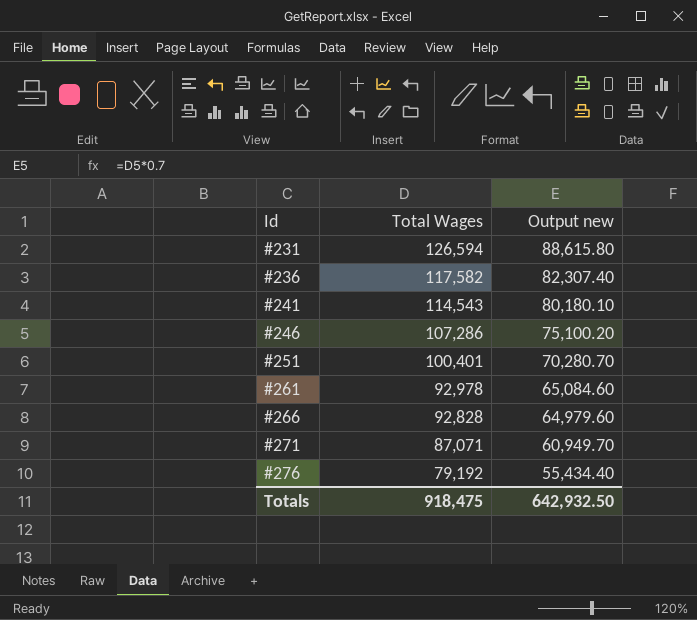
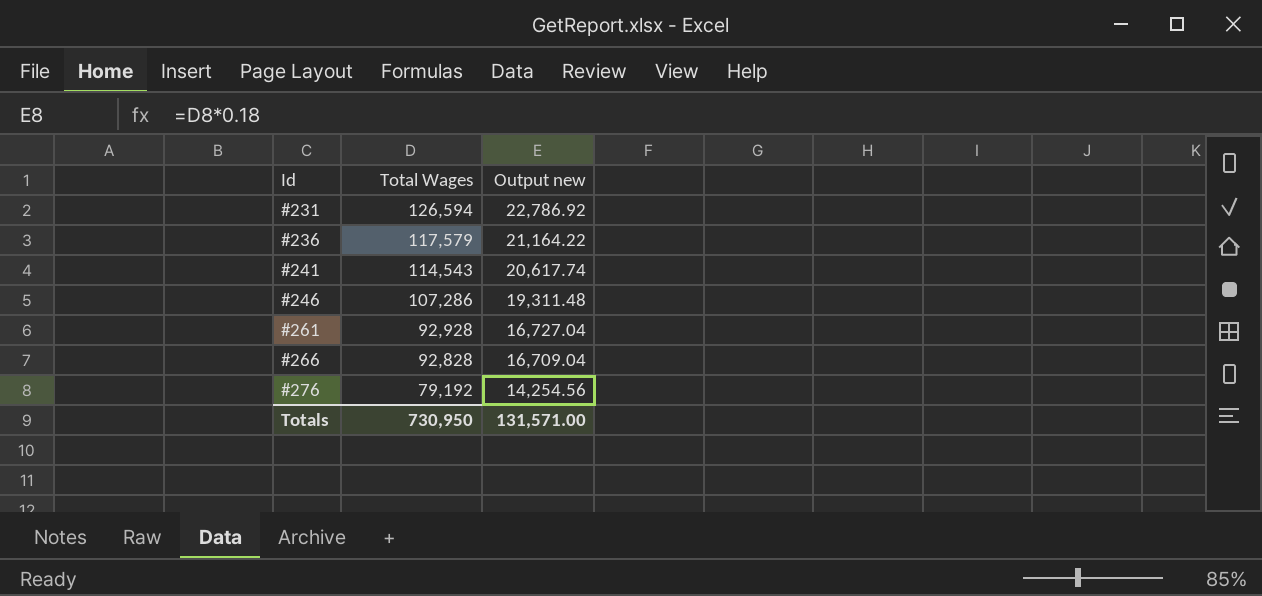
column Output new | formula: [Total Wages] * 0.7 -> [Total Wages] * 0.18
row #251: 100,401 | 70,280.70 -> none
row #271: 87,071 | 60,949.70 -> none
#236 | Total Wages: 117,582 -> 117,579
#261 | Total Wages: 92,978 -> 92,928
Totals | Total Wages: 918,475 -> 730,950
Totals | Output new: 642,932.50 -> 131,571.00

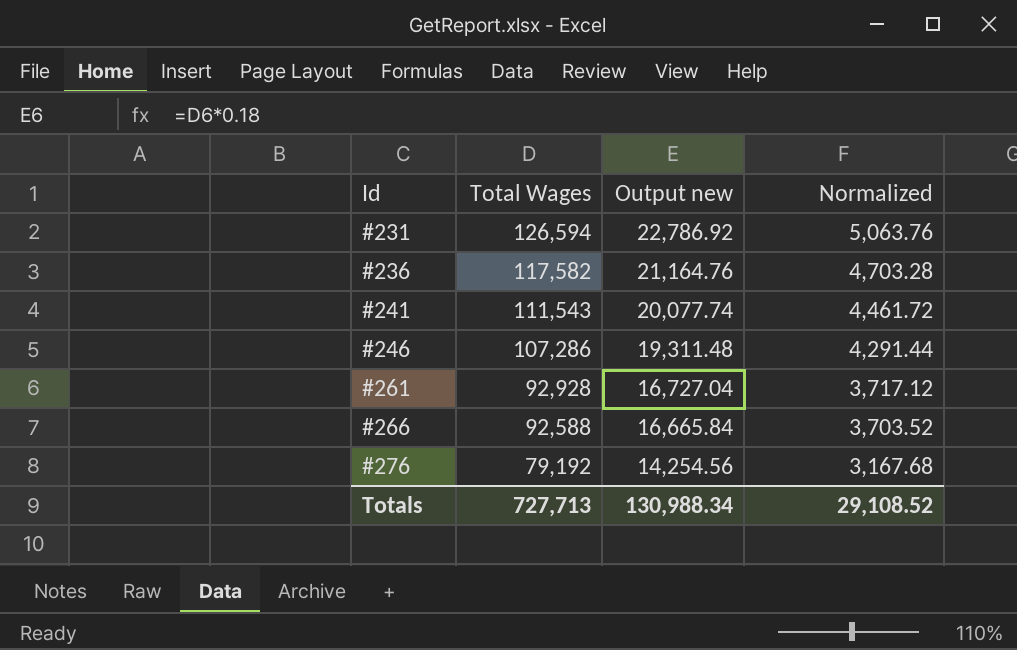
column Normalized | formula: none -> [Total Wages] * 0.04
#236 | Total Wages: 117,579 -> 117,582
#236 | Output new: 21,164.22 -> 21,164.76
#241 | Total Wages: 114,543 -> 111,543
#241 | Output new: 20,617.74 -> 20,077.74
#266 | Total Wages: 92,828 -> 92,588
#266 | Output new: 16,709.04 -> 16,665.84
Totals | Total Wages: 730,950 -> 727,713
Totals | Output new: 131,571.00 -> 130,988.34

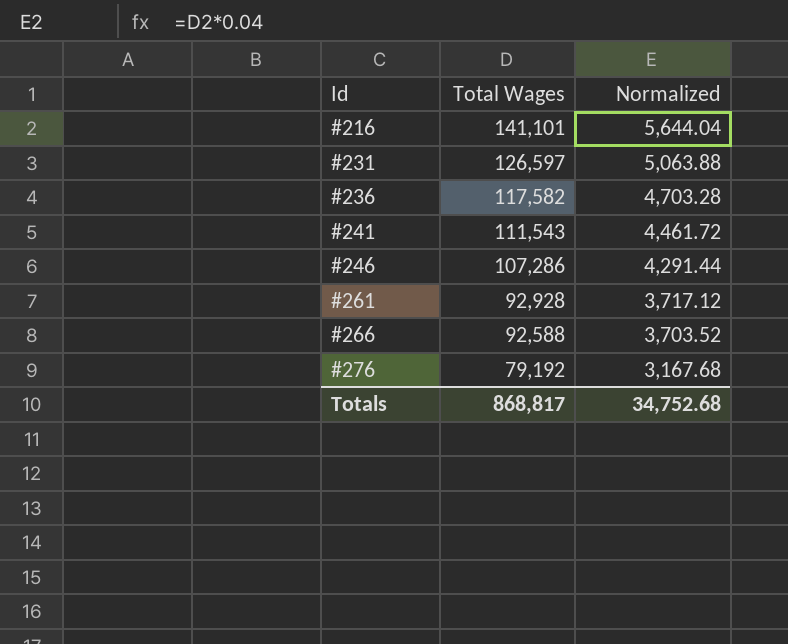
column Output new | formula: [Total Wages] * 0.18 -> none
row #216: none -> 141,101 | 5,644.04
#231 | Total Wages: 126,594 -> 126,597
#231 | Normalized: 5,063.76 -> 5,063.88
Totals | Total Wages: 727,713 -> 868,817
Totals | Normalized: 29,108.52 -> 34,752.68

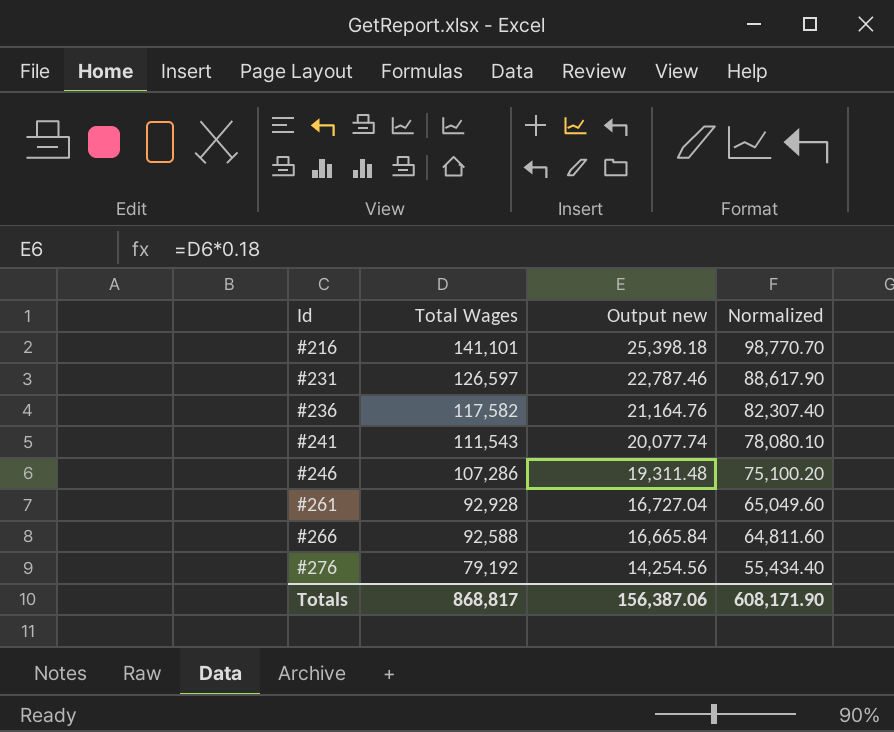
column Output new | formula: none -> [Total Wages] * 0.18
column Normalized | formula: [Total Wages] * 0.04 -> [Total Wages] * 0.7
Totals | Normalized: 34,752.68 -> 608,171.90

